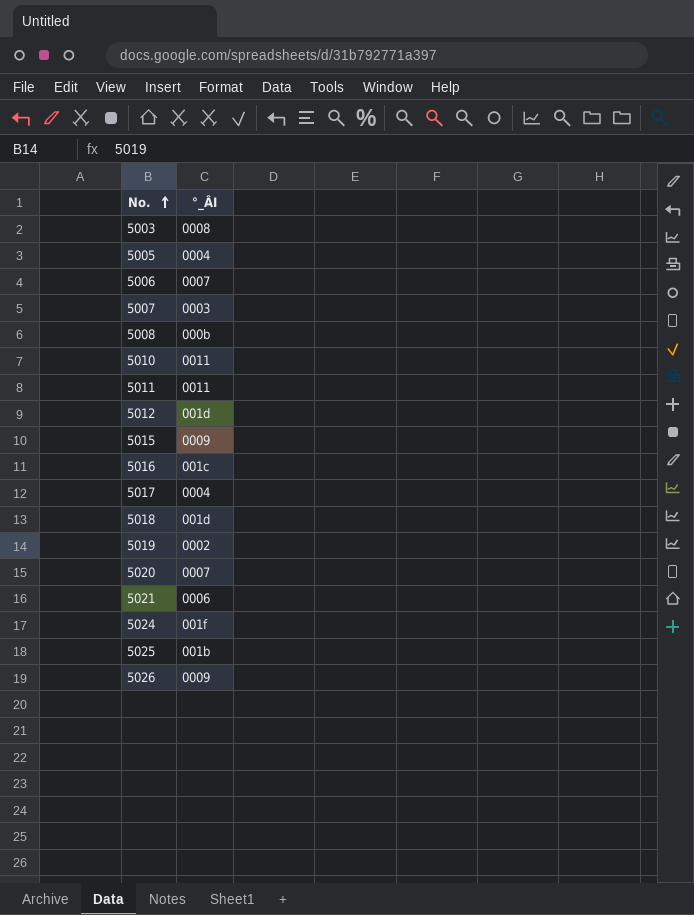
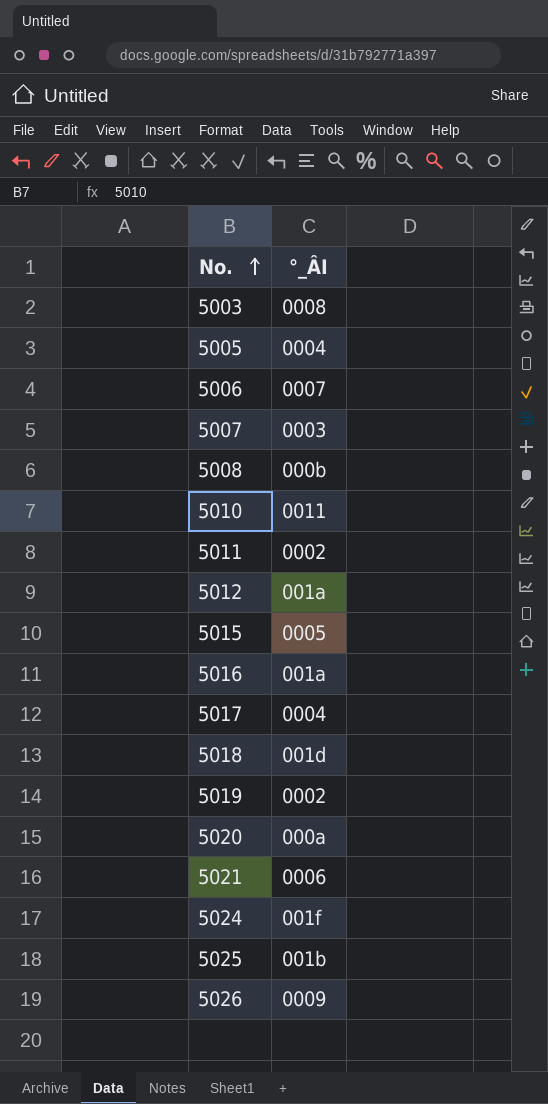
5011 | °_ÂI: 0011 -> 0002
5012 | °_ÂI: 001d -> 001a
5015 | °_ÂI: 0009 -> 0005
5016 | °_ÂI: 001c -> 001a
5020 | °_ÂI: 0007 -> 000a

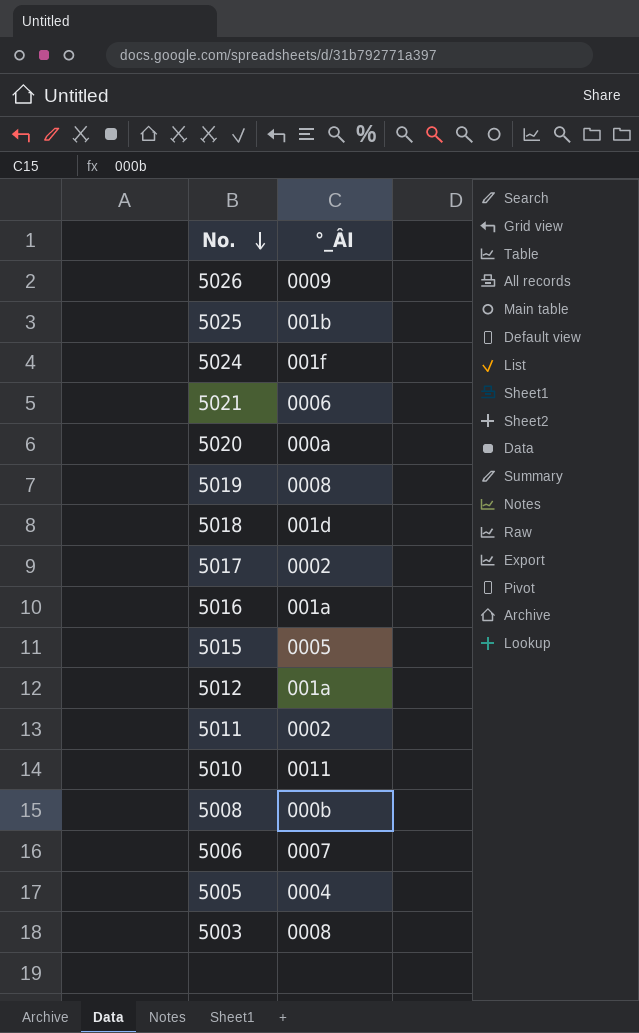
row order: No. ascending -> No. descending
row 5007: 0003 -> none
5019 | °_ÂI: 0002 -> 0008
5017 | °_ÂI: 0004 -> 0002

